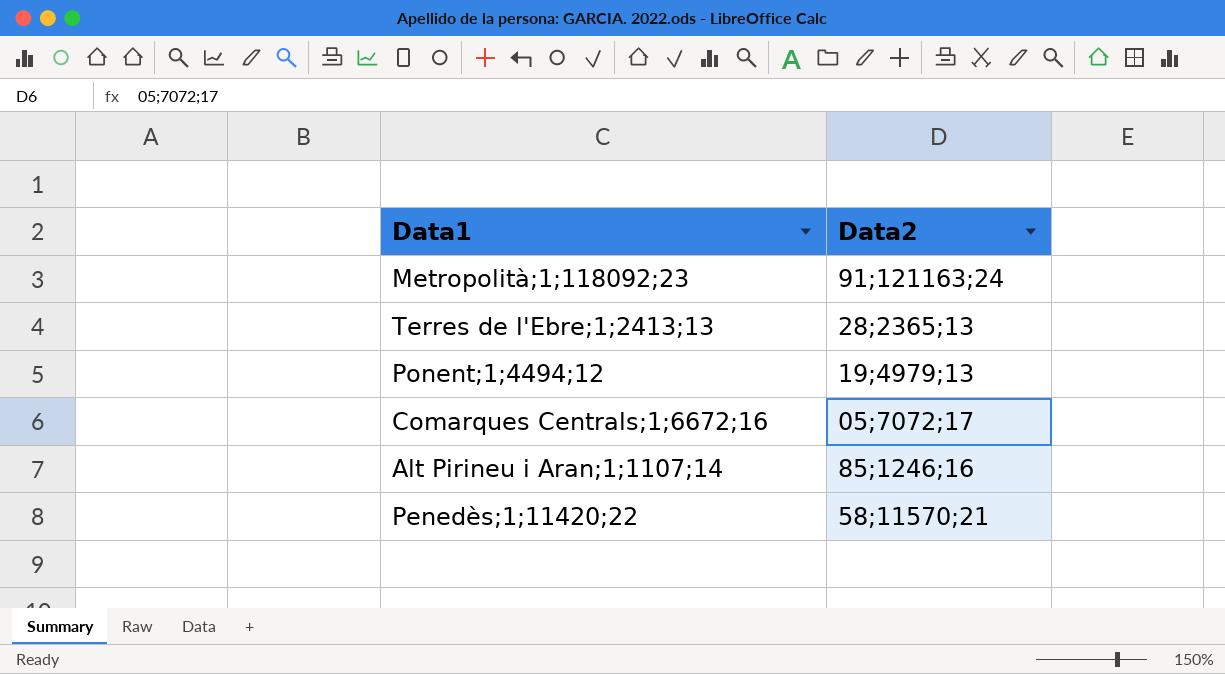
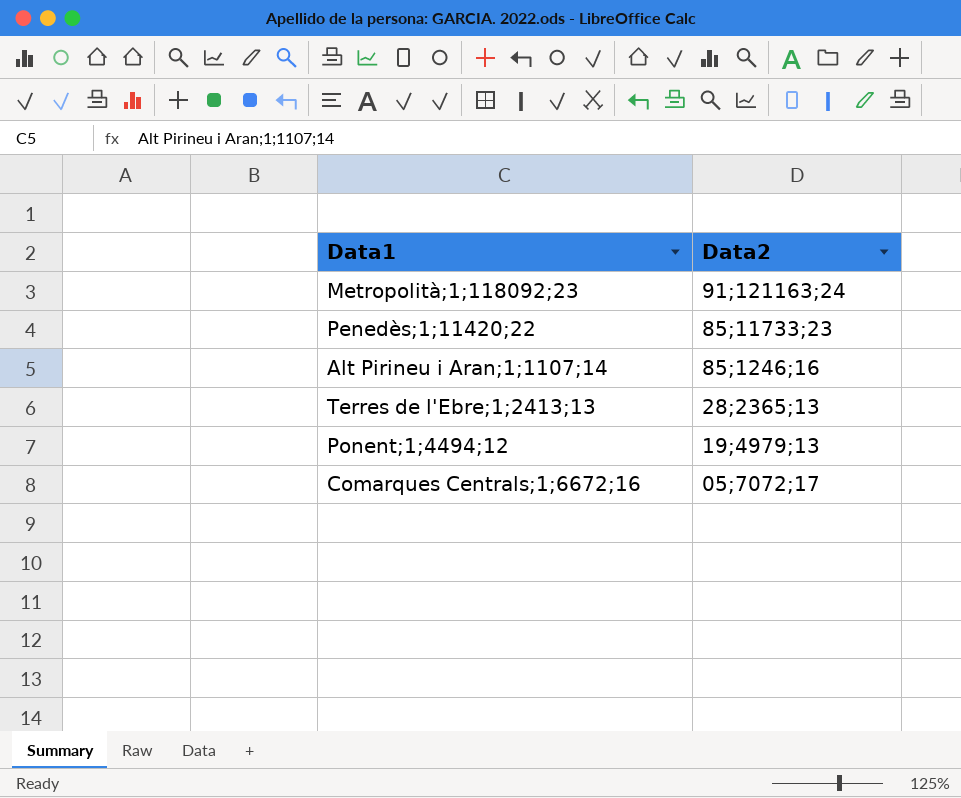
row order: none -> Data2 descending
Penedès;1;11420;22 | Data2: 58;11570;21 -> 85;11733;23

